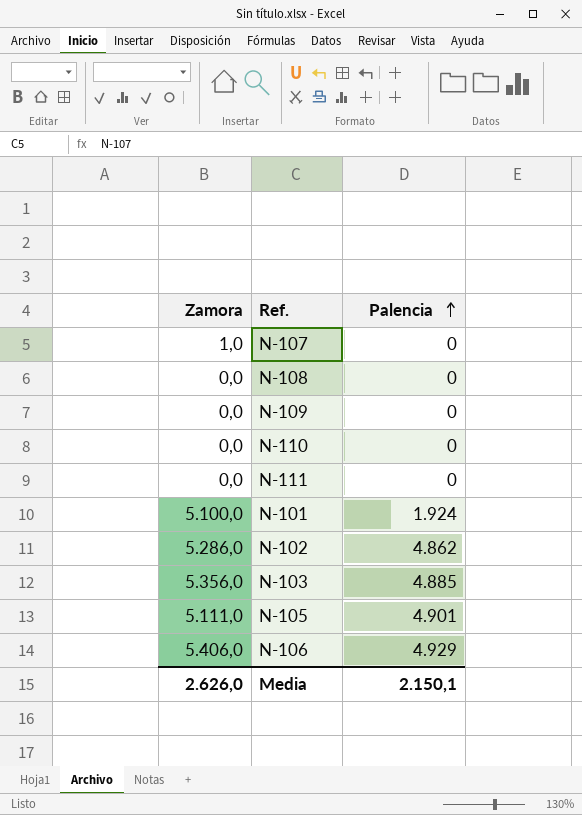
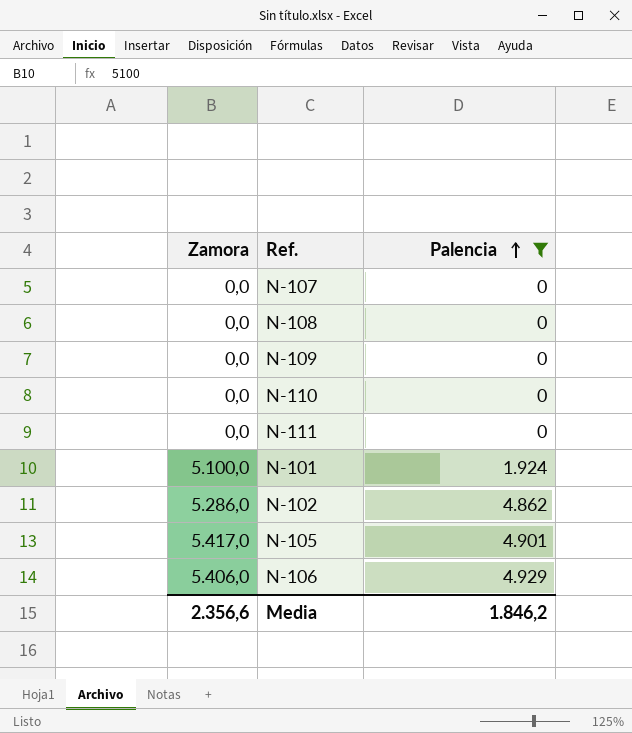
filter: none -> Palencia != 4.885
N-107 | Zamora: 1,0 -> 0,0
N-105 | Zamora: 5.111,0 -> 5.417,0
Media | Zamora: 2.626,0 -> 2.356,6
Media | Palencia: 2.150,1 -> 1.846,2

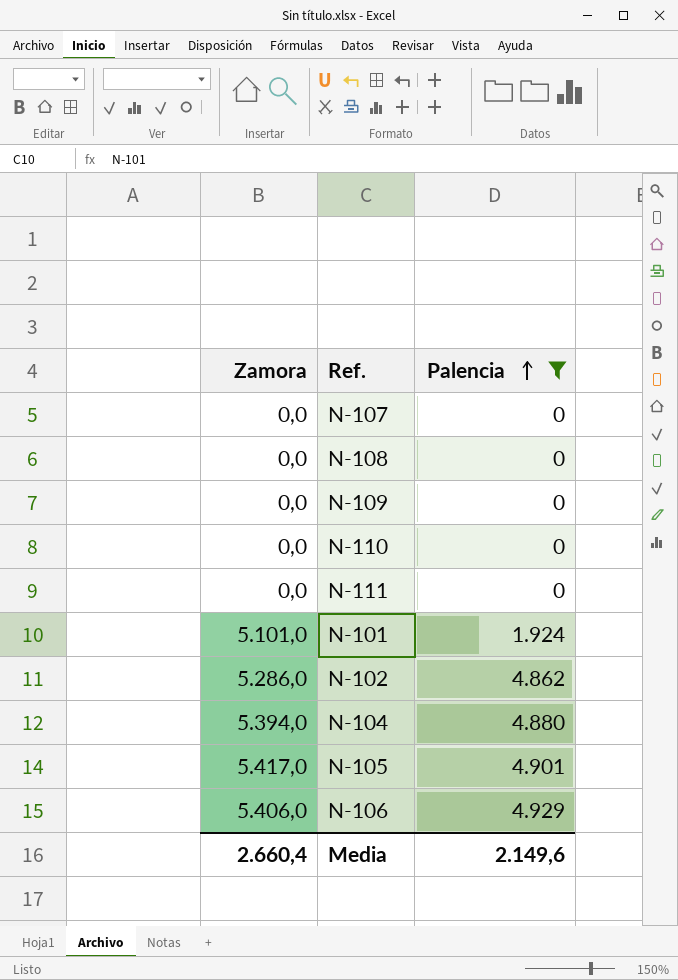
N-101 | Zamora: 5.100,0 -> 5.101,0
row N-104: none -> 5.394,0 | 4.880
Media | Zamora: 2.356,6 -> 2.660,4
Media | Palencia: 1.846,2 -> 2.149,6

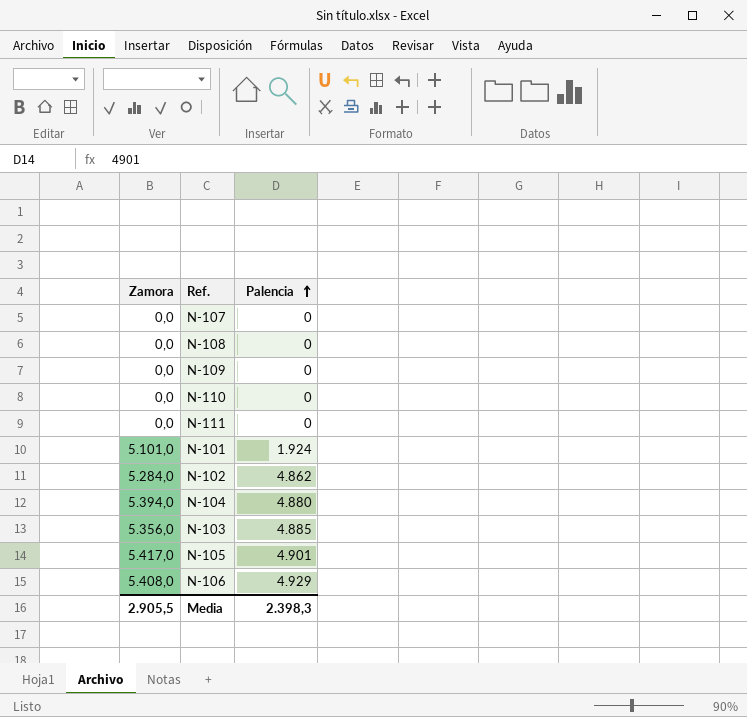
filter: Palencia != 4.885 -> none
N-102 | Zamora: 5.286,0 -> 5.284,0
N-106 | Zamora: 5.406,0 -> 5.408,0
Media | Zamora: 2.660,4 -> 2.905,5
Media | Palencia: 2.149,6 -> 2.398,3

